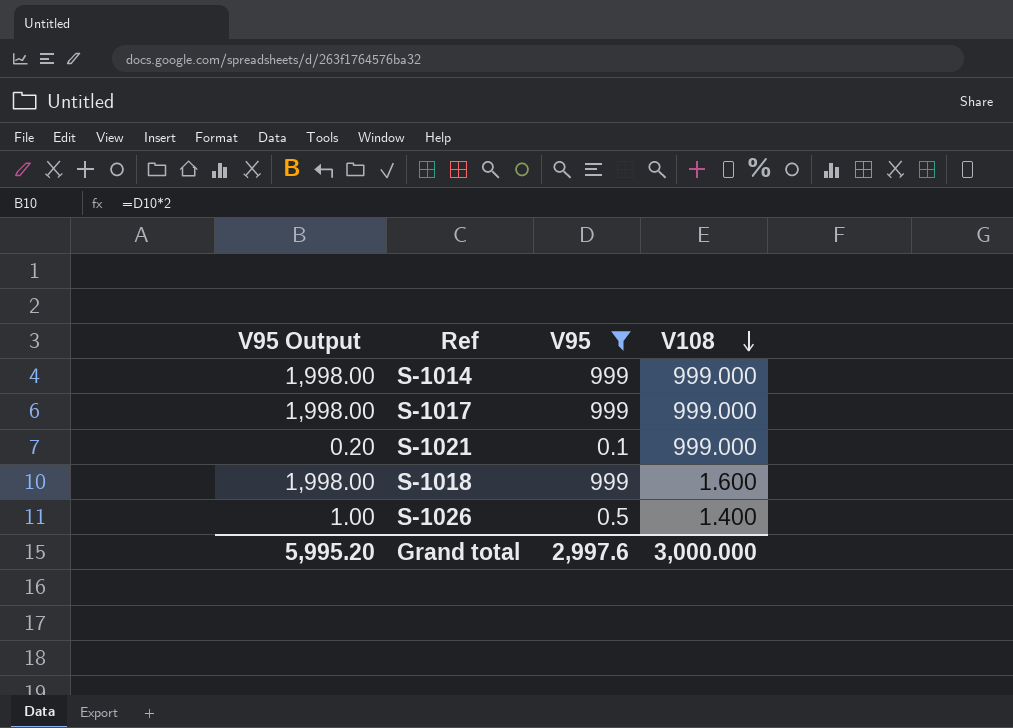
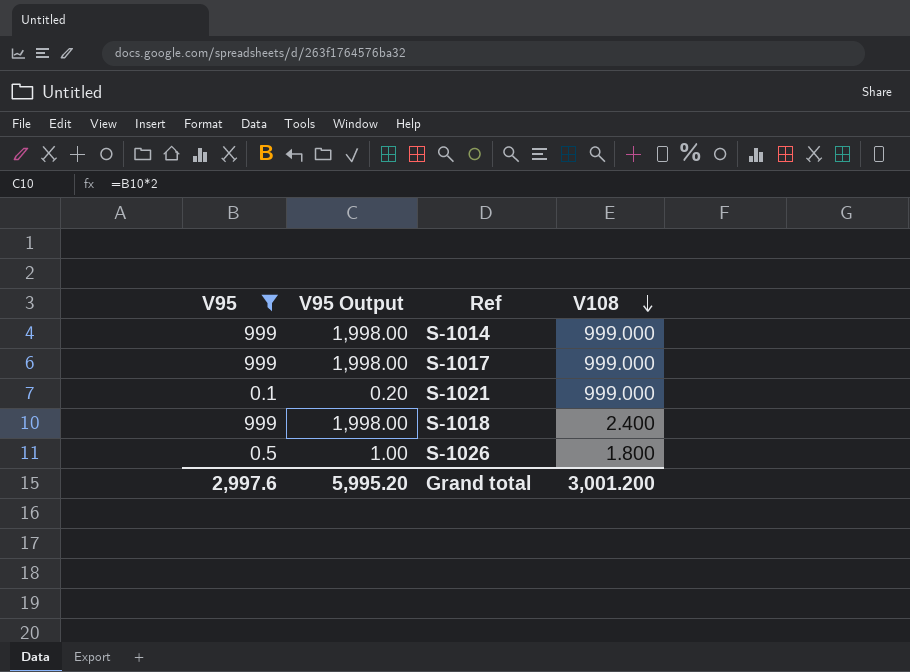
column V95 | position: 3 -> 1
S-1018 | V108: 1.600 -> 2.400
S-1026 | V108: 1.400 -> 1.800
Grand total | V108: 3,000.000 -> 3,001.200

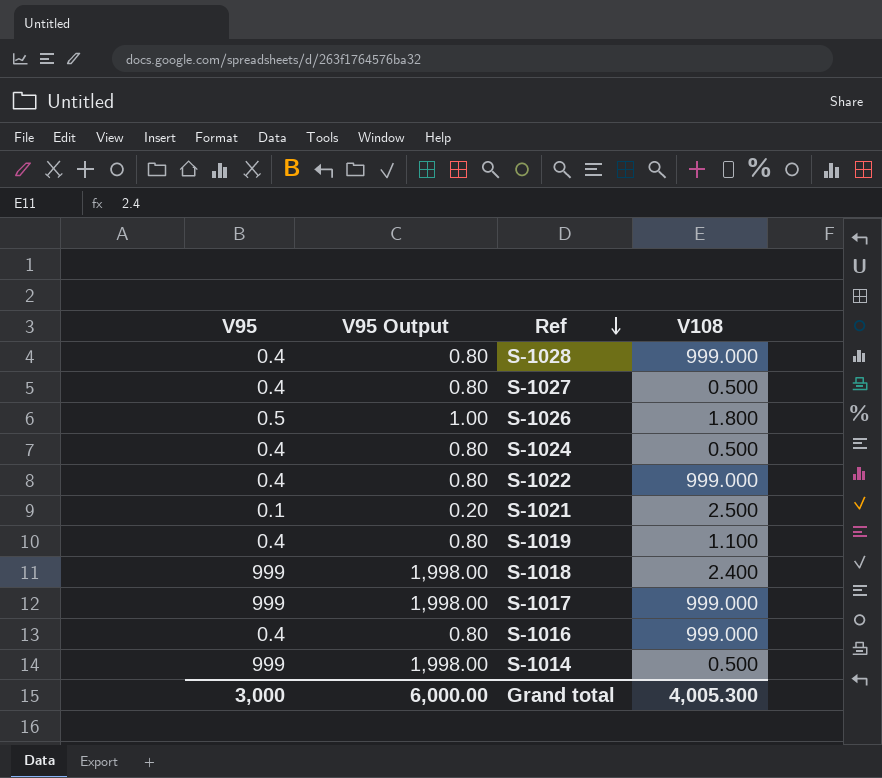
filter: V95 != 0.4 -> none
row order: V108 descending -> Ref descending
S-1021 | V108: 999.000 -> 2.500
S-1014 | V108: 999.000 -> 0.500
Grand total | V95: 2,997.6 -> 3,000
Grand total | V95 Output: 5,995.20 -> 6,000.00
Grand total | V108: 3,001.200 -> 4,005.300

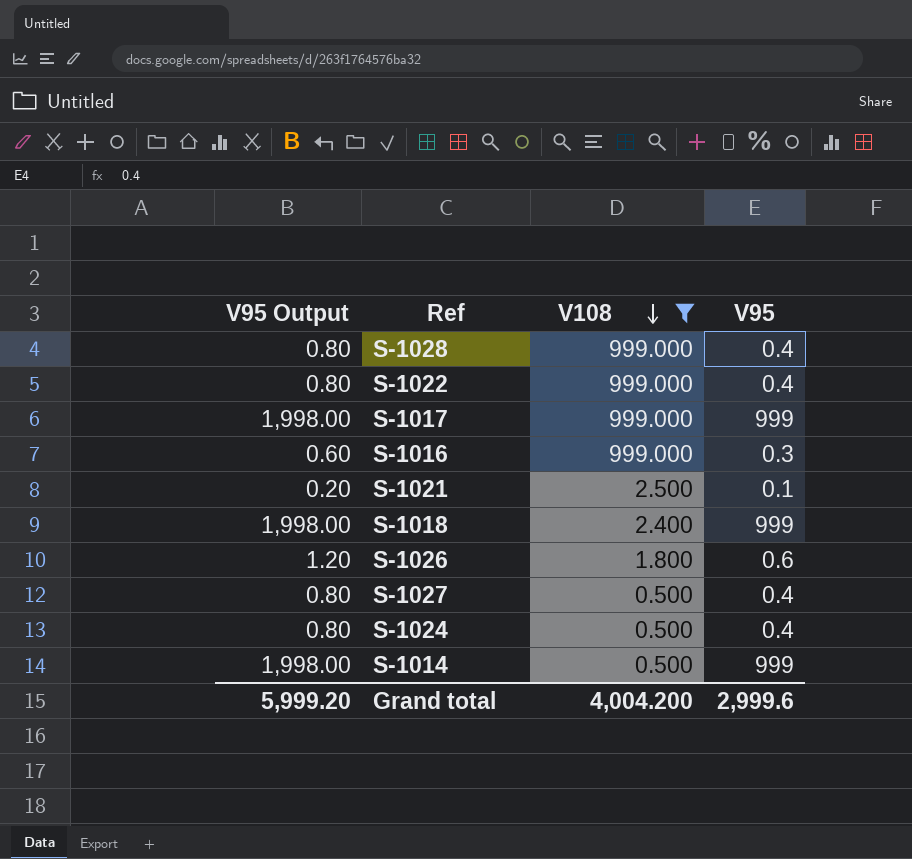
filter: none -> V108 != 1.100
row order: Ref descending -> V108 descending
column V95 | position: 1 -> 4
S-1016 | V95 Output: 0.80 -> 0.60
S-1016 | V95: 0.4 -> 0.3
S-1026 | V95 Output: 1.00 -> 1.20
S-1026 | V95: 0.5 -> 0.6
Grand total | V95 Output: 6,000.00 -> 5,999.20
Grand total | V108: 4,005.300 -> 4,004.200
Grand total | V95: 3,000 -> 2,999.6

